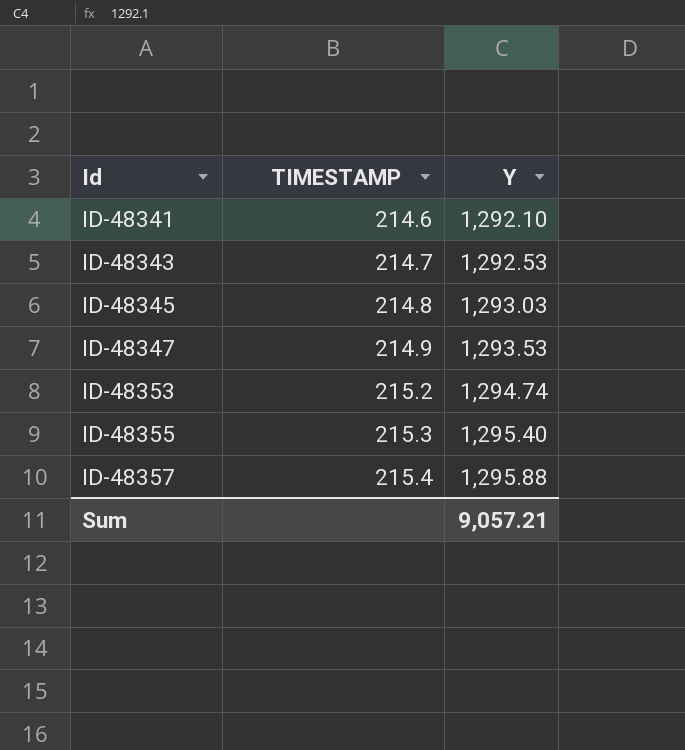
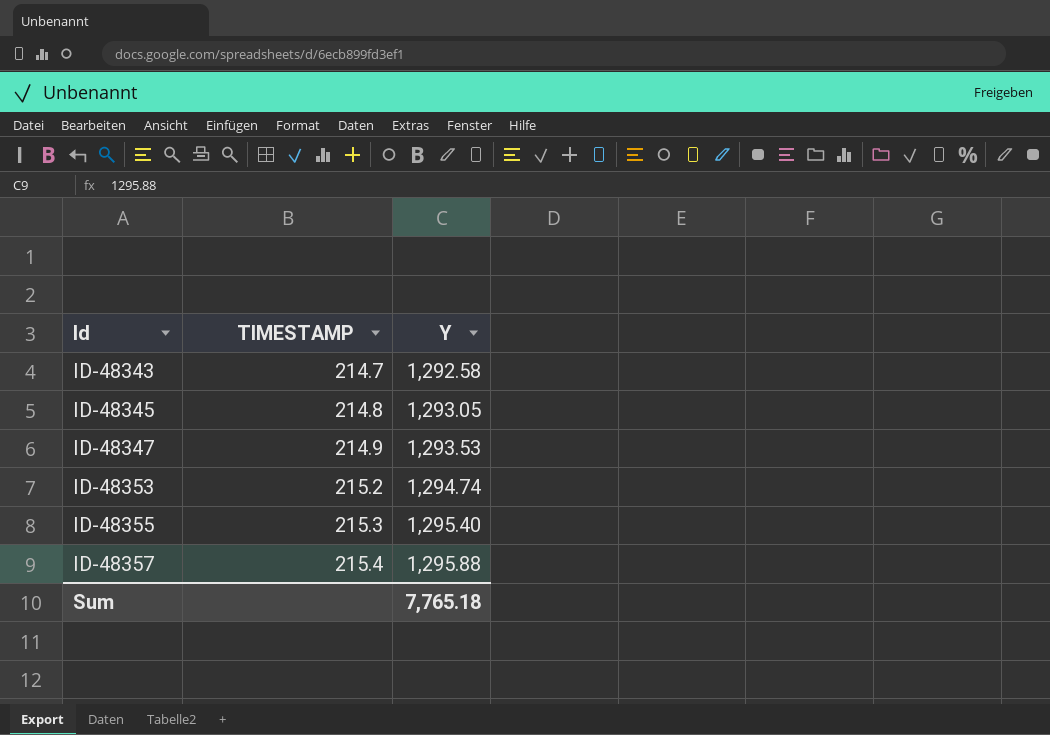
row ID-48341: 214.6 | 1,292.10 -> none
ID-48343 | Y: 1,292.53 -> 1,292.58
ID-48345 | Y: 1,293.03 -> 1,293.05
Sum | Y: 9,057.21 -> 7,765.18

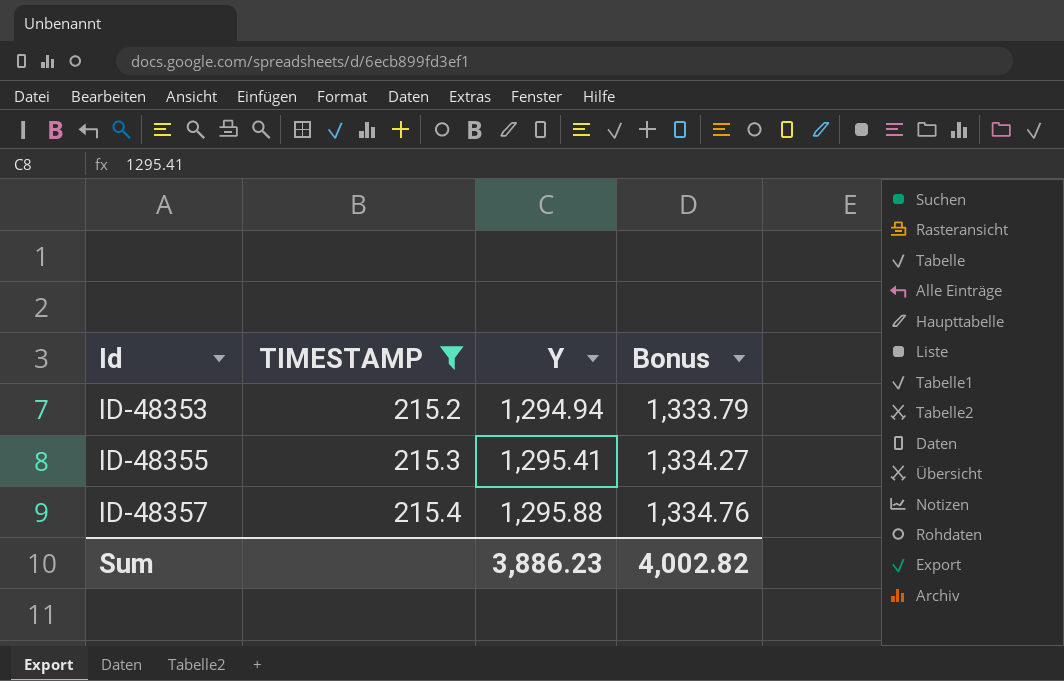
filter: none -> TIMESTAMP >= 215.2
column Bonus | formula: none -> [Y] * 1.03
ID-48353 | Y: 1,294.74 -> 1,294.94
ID-48355 | Y: 1,295.40 -> 1,295.41
Sum | Y: 7,765.18 -> 3,886.23

